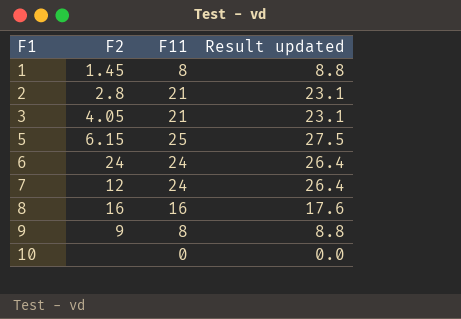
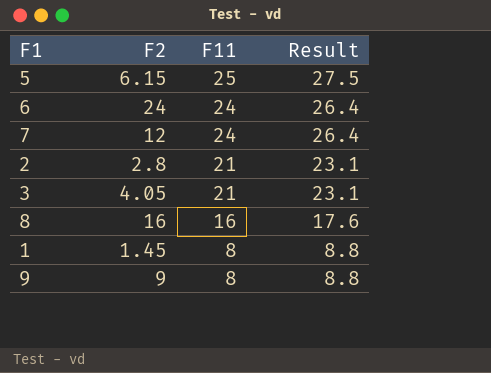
row order: F1 ascending -> F11 descending
column name: Result updated -> Result
row 10: none | 0 | 0.0 -> none

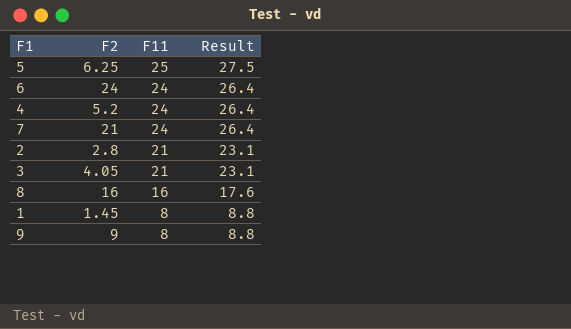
5 | F2: 6.15 -> 6.25
row 4: none -> 5.2 | 24 | 26.4
7 | F2: 12 -> 21

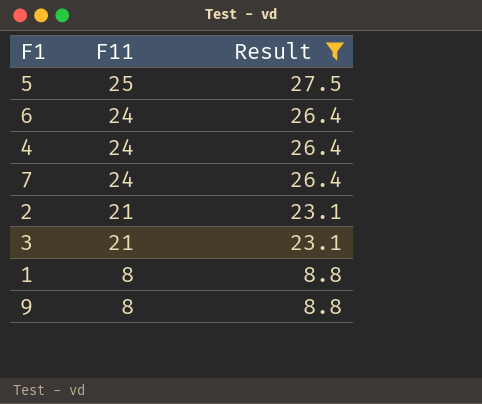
filter: none -> Result != 17.6
column F2 | position: 2 -> none

